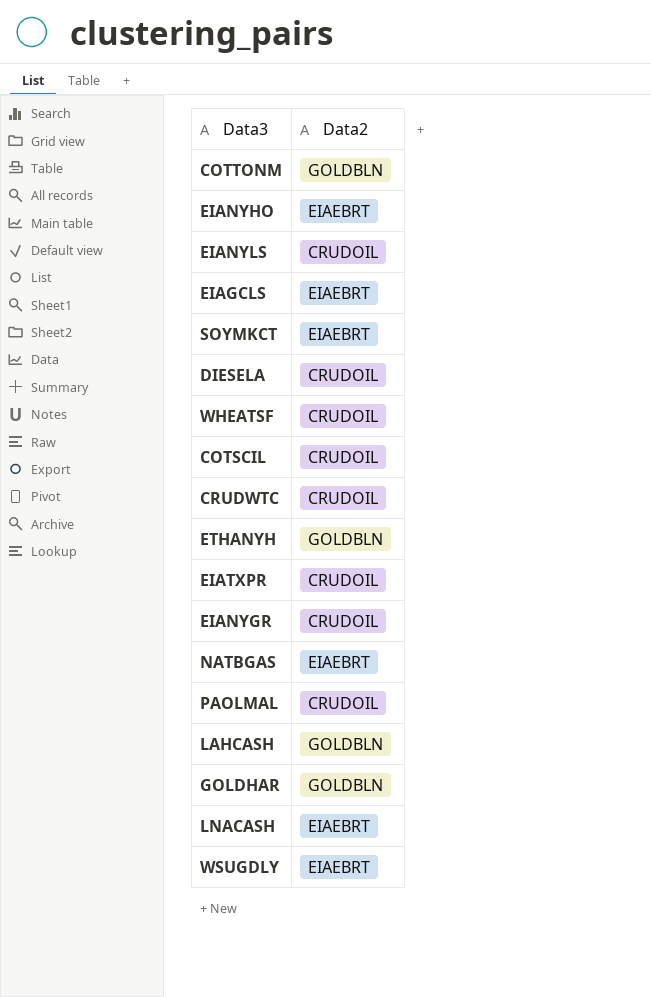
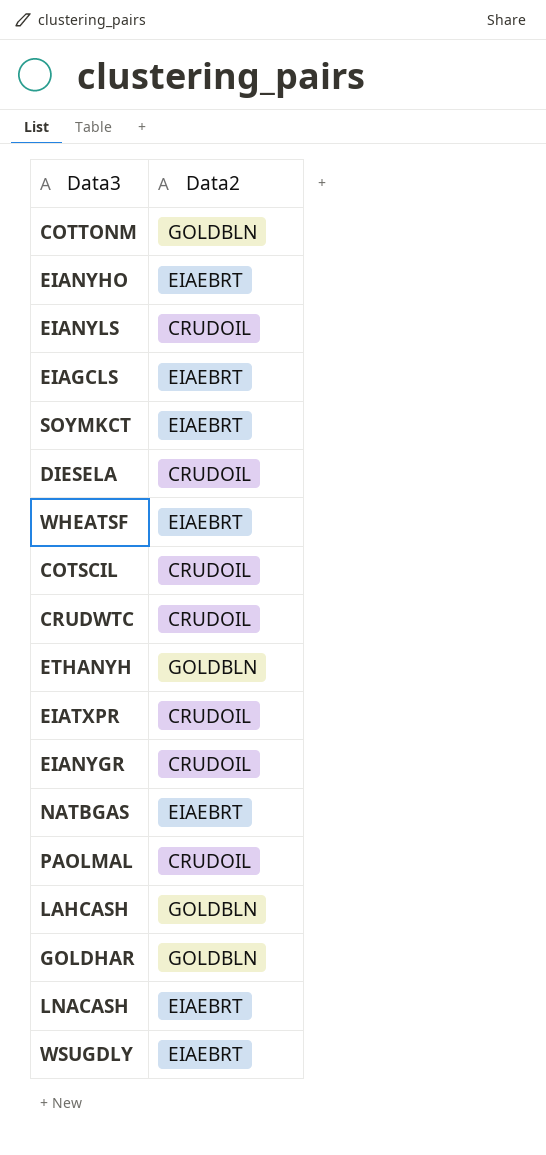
WHEATSF | Data2: CRUDOIL -> EIAEBRT

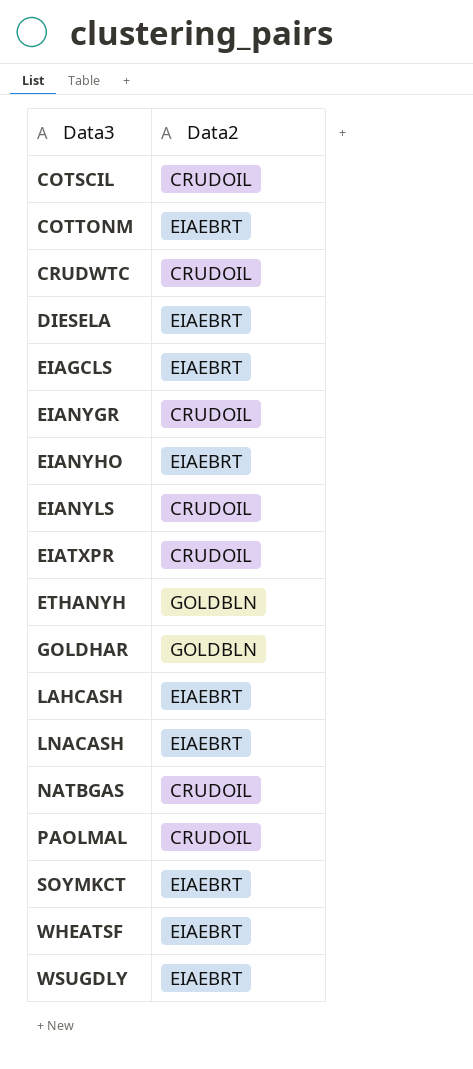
row order: none -> Data3 ascending
COTTONM | Data2: GOLDBLN -> EIAEBRT
DIESELA | Data2: CRUDOIL -> EIAEBRT
LAHCASH | Data2: GOLDBLN -> EIAEBRT
NATBGAS | Data2: EIAEBRT -> CRUDOIL

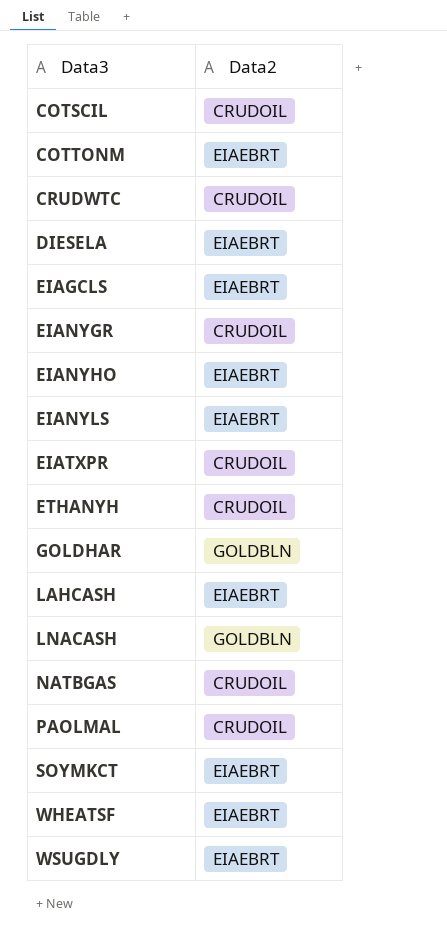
EIANYLS | Data2: CRUDOIL -> EIAEBRT
ETHANYH | Data2: GOLDBLN -> CRUDOIL
LNACASH | Data2: EIAEBRT -> GOLDBLN

